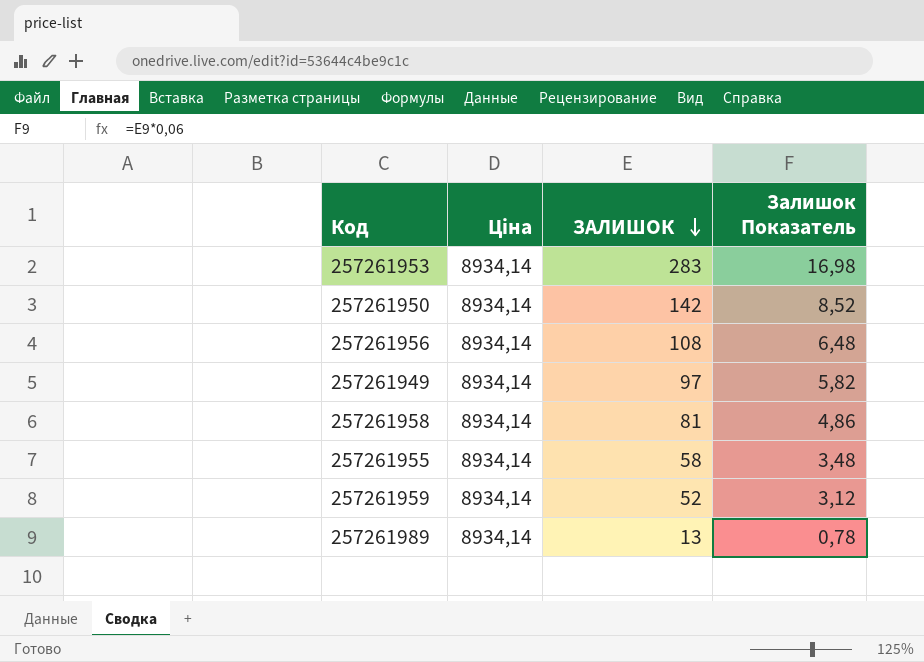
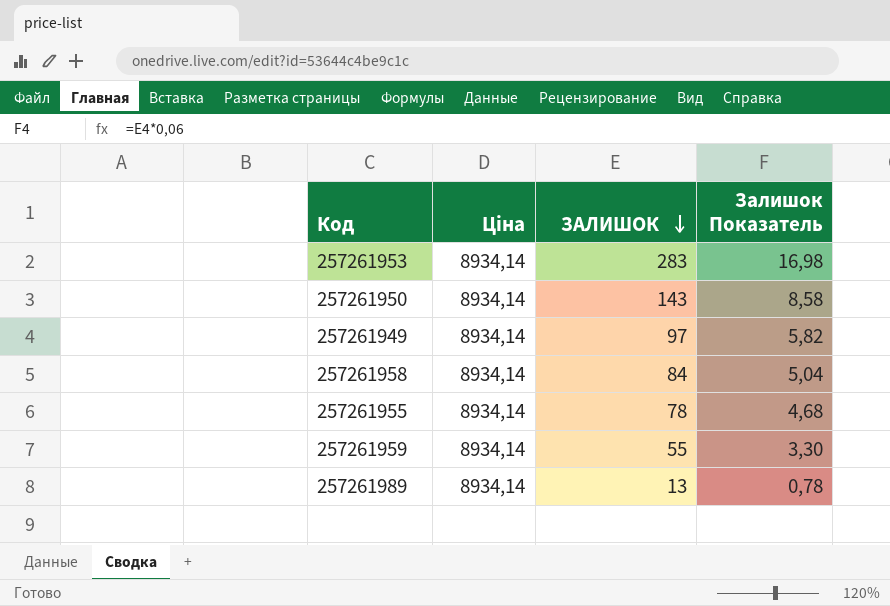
row 257261956: 8934,14 | 108 | 6,48 -> none
257261950 | ЗАЛИШОК: 142 -> 143
257261950 | Залишок Показатель: 8,52 -> 8,58
257261958 | ЗАЛИШОК: 81 -> 84
257261958 | Залишок Показатель: 4,86 -> 5,04
257261955 | ЗАЛИШОК: 58 -> 78
257261955 | Залишок Показатель: 3,48 -> 4,68
257261959 | ЗАЛИШОК: 52 -> 55
257261959 | Залишок Показатель: 3,12 -> 3,30

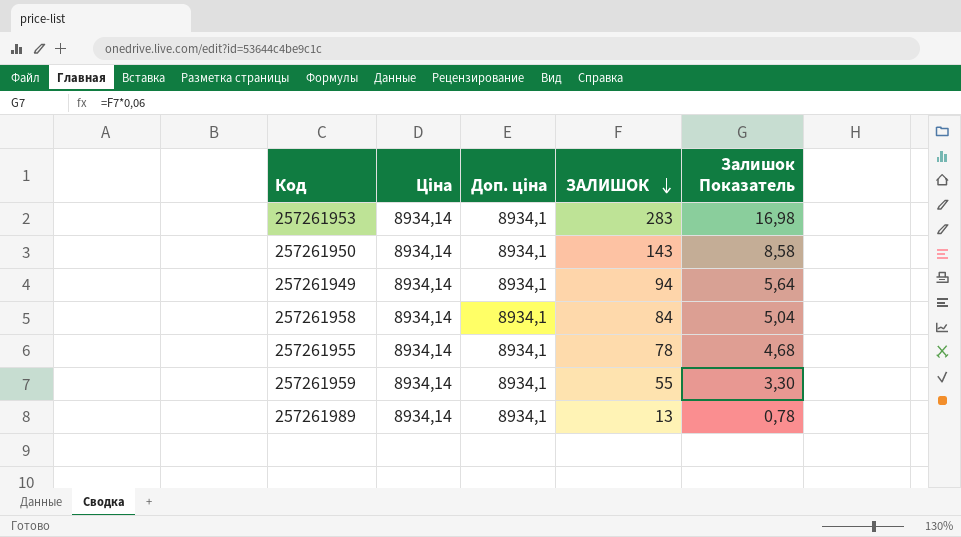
column Доп. ціна | position: none -> 3
257261949 | ЗАЛИШОК: 97 -> 94
257261949 | Залишок Показатель: 5,82 -> 5,64

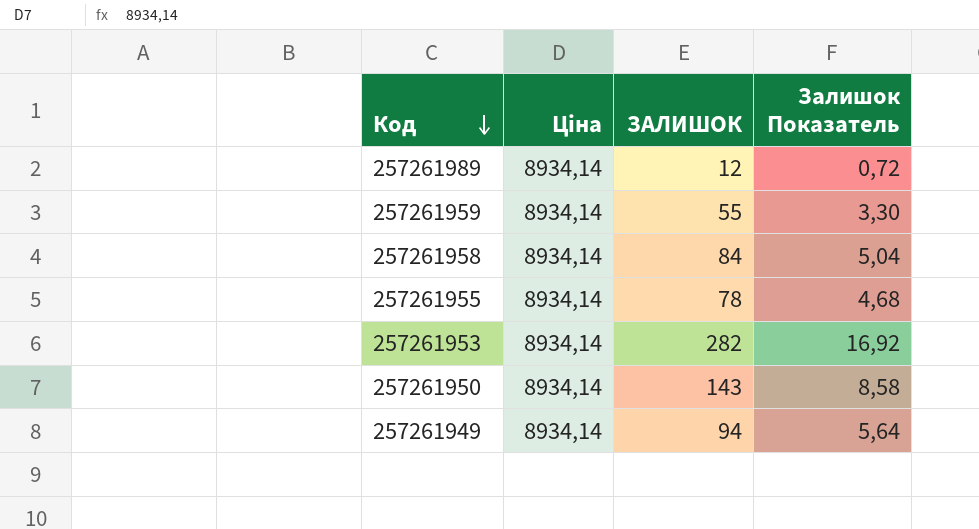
row order: ЗАЛИШОК descending -> Код descending
column Доп. ціна | position: 3 -> none
257261989 | ЗАЛИШОК: 13 -> 12
257261989 | Залишок Показатель: 0,78 -> 0,72
257261953 | ЗАЛИШОК: 283 -> 282
257261953 | Залишок Показатель: 16,98 -> 16,92

